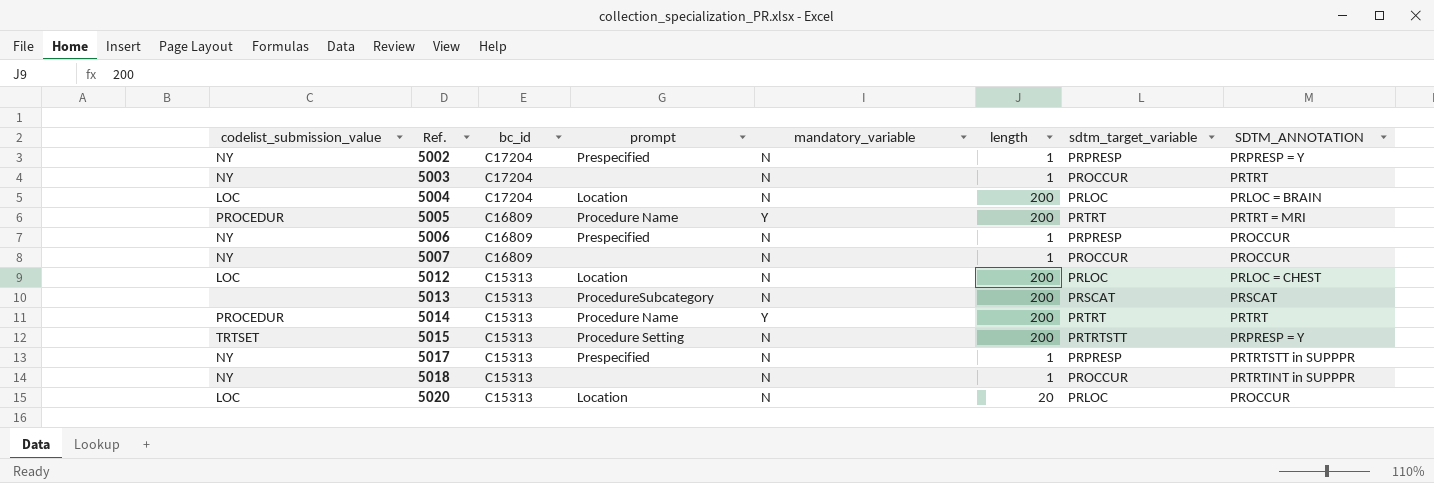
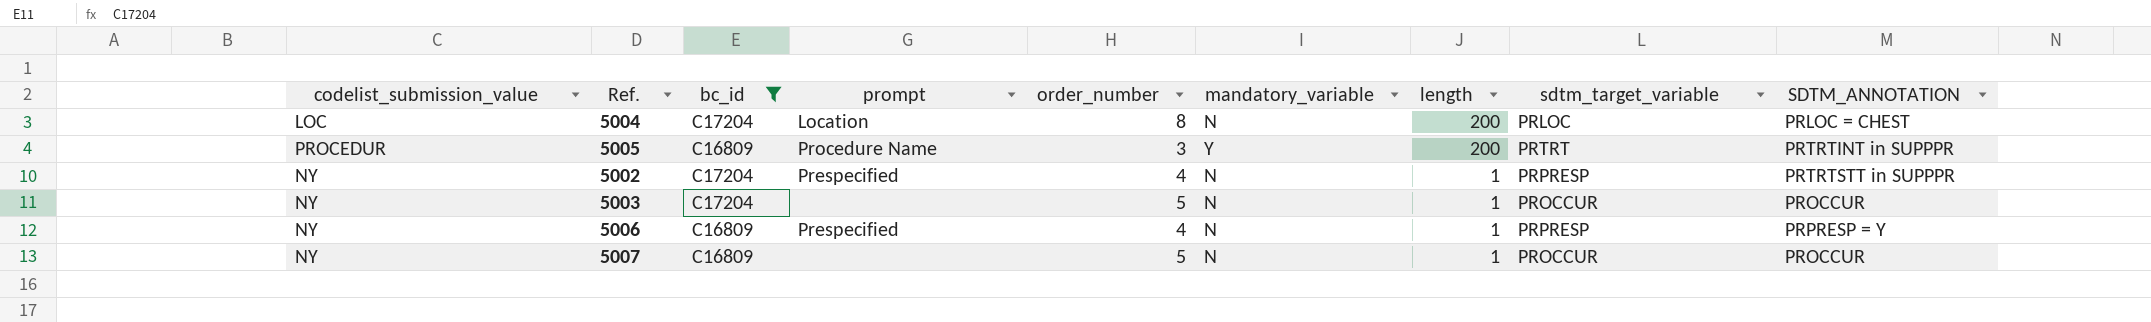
filter: none -> bc_id != C15313
row order: Ref. ascending -> length descending
column order_number | position: none -> 5
5004 | SDTM_ANNOTATION: PRLOC = BRAIN -> PRLOC = CHEST
5005 | SDTM_ANNOTATION: PRTRT = MRI -> PRTRTINT in SUPPPR
5002 | SDTM_ANNOTATION: PRPRESP = Y -> PRTRTSTT in SUPPPR
5003 | SDTM_ANNOTATION: PRTRT -> PROCCUR
5006 | SDTM_ANNOTATION: PROCCUR -> PRPRESP = Y

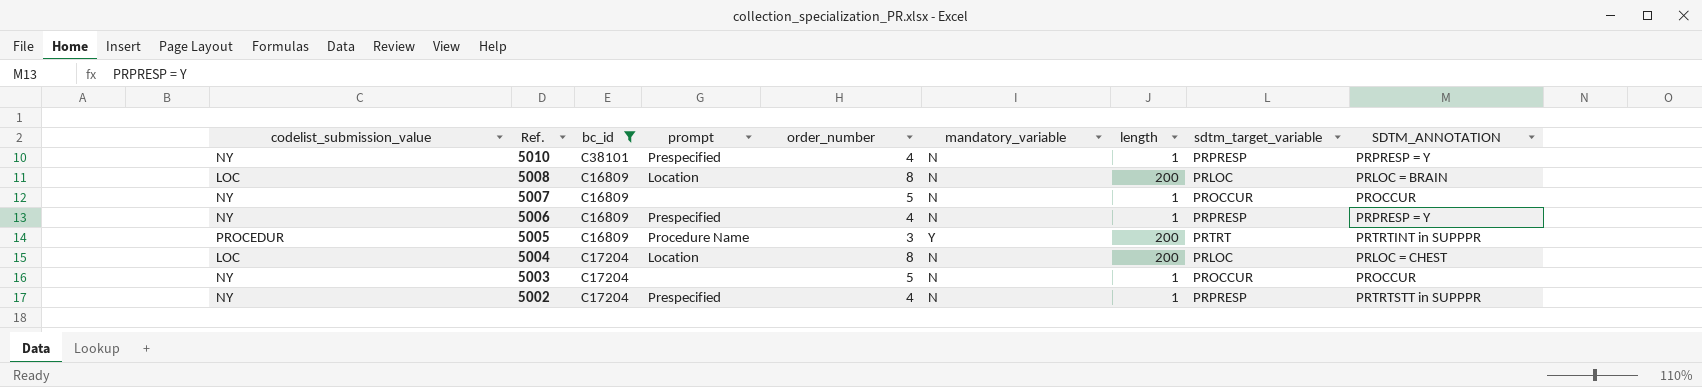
row order: length descending -> Ref. descending
row 5010: none -> NY | C38101 | Prespecified | 4 | N | 1 | PRPRESP | PRPRESP = Y
row 5008: none -> LOC | C16809 | Location | 8 | N | 200 | PRLOC | PRLOC = BRAIN

